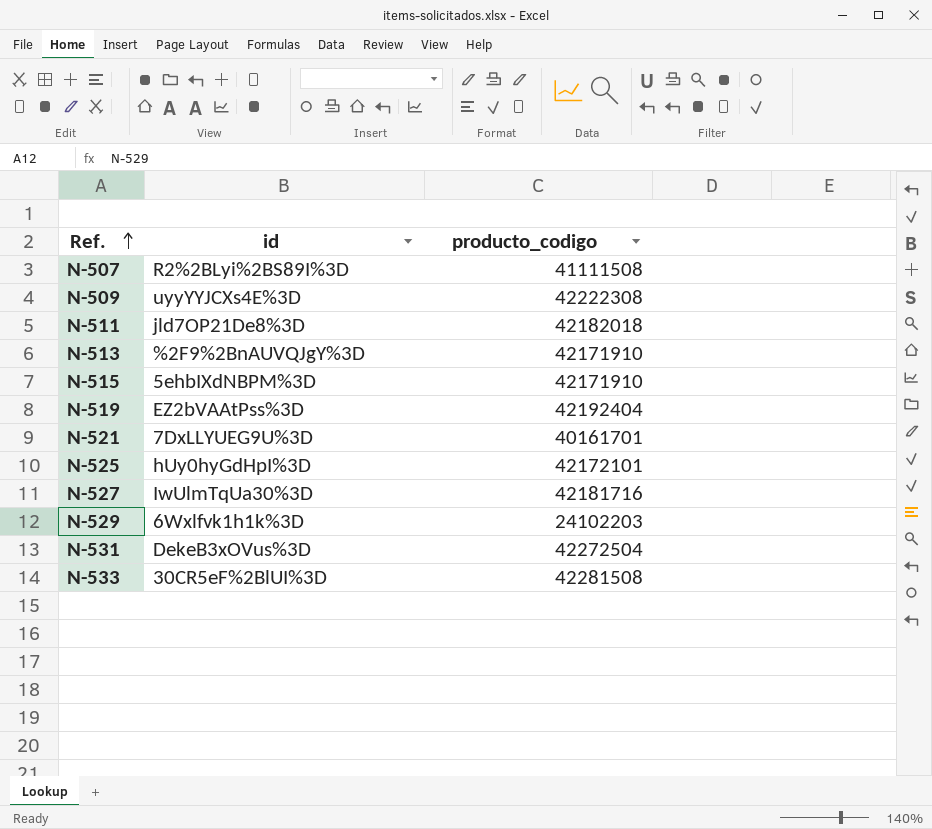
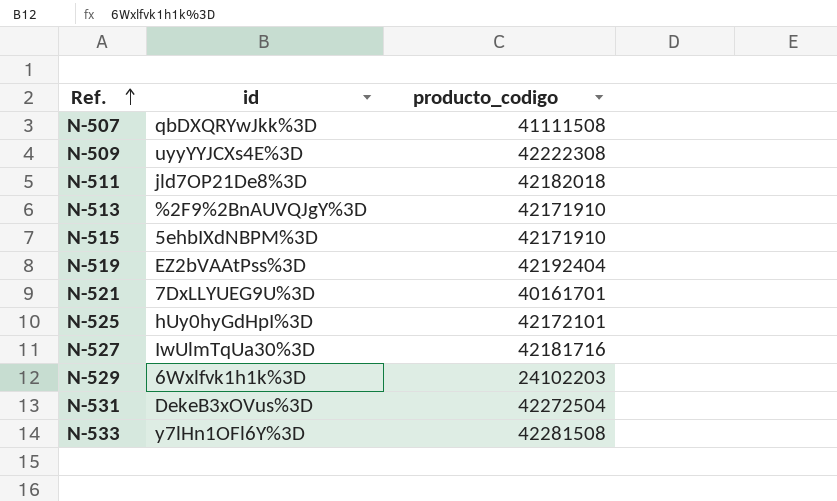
N-507 | id: R2%2BLyi%2BS89I%3D -> qbDXQRYwJkk%3D
N-533 | id: 30CR5eF%2BlUI%3D -> y7lHn1OFl6Y%3D

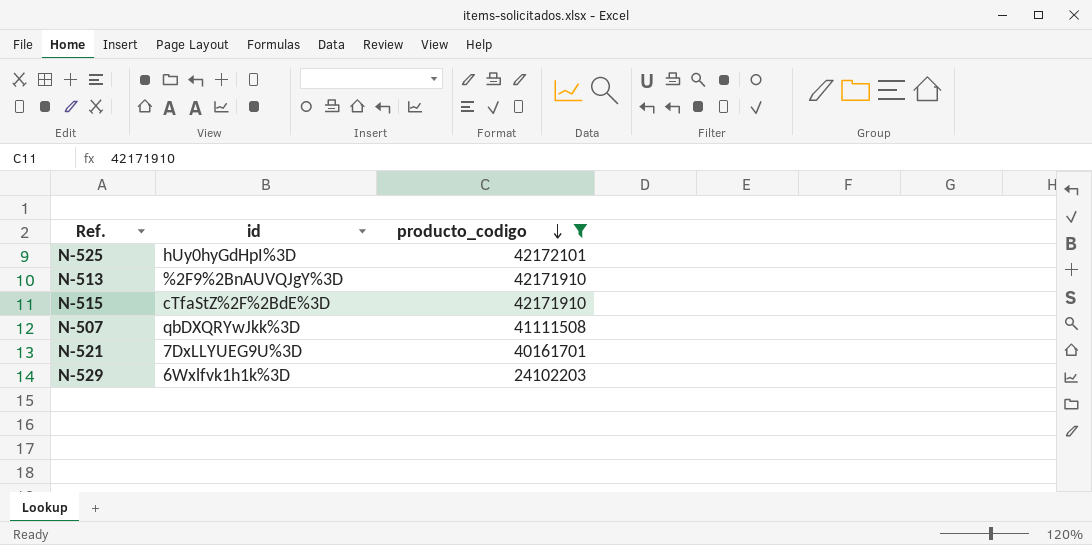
filter: none -> producto_codigo <= 42172101
row order: Ref. ascending -> producto_codigo descending
N-515 | id: 5ehbIXdNBPM%3D -> cTfaStZ%2F%2BdE%3D

